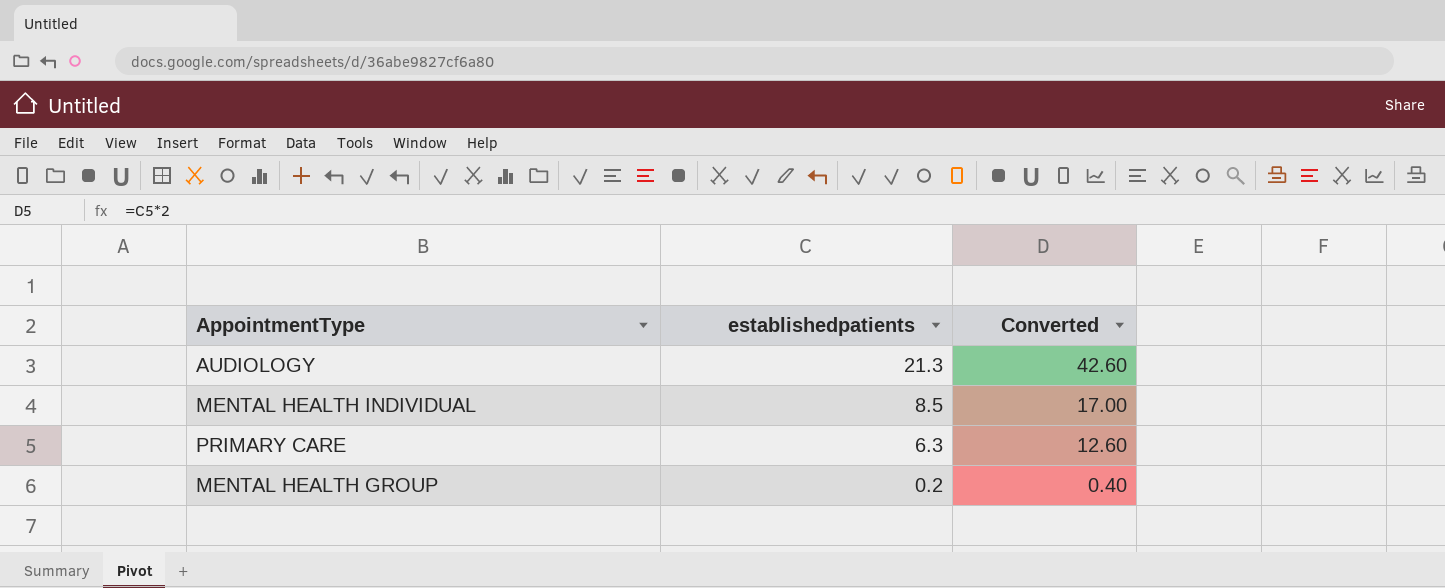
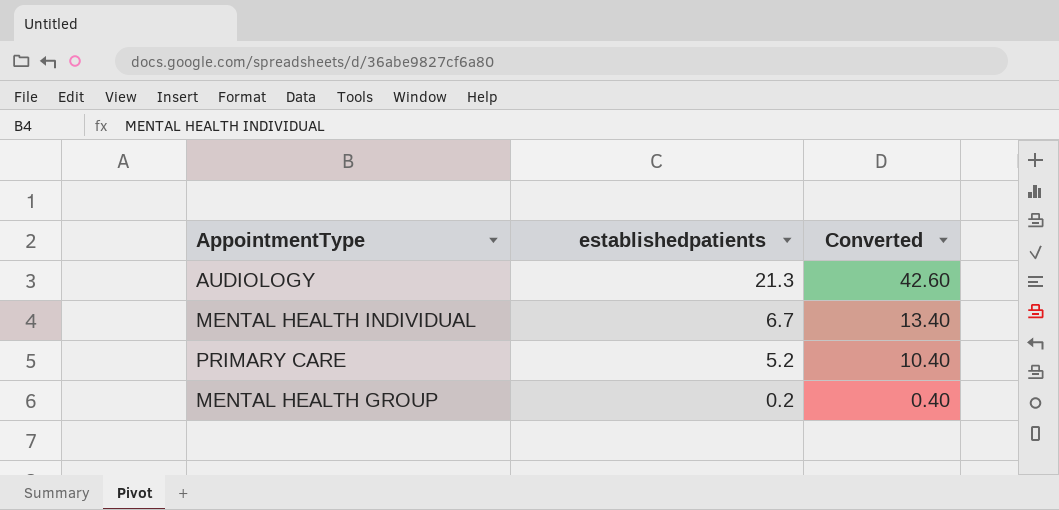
MENTAL HEALTH INDIVIDUAL | establishedpatients: 8.5 -> 6.7
MENTAL HEALTH INDIVIDUAL | Converted: 17.00 -> 13.40
PRIMARY CARE | establishedpatients: 6.3 -> 5.2
PRIMARY CARE | Converted: 12.60 -> 10.40

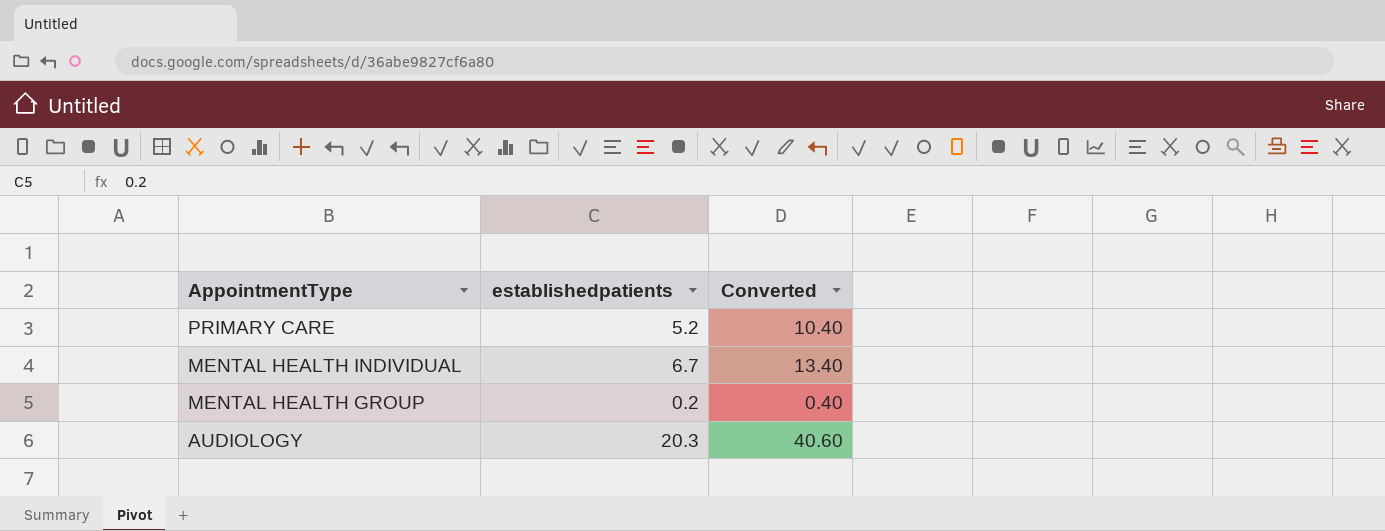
row order: establishedpatients descending -> AppointmentType descending
AUDIOLOGY | establishedpatients: 21.3 -> 20.3
AUDIOLOGY | Converted: 42.60 -> 40.60

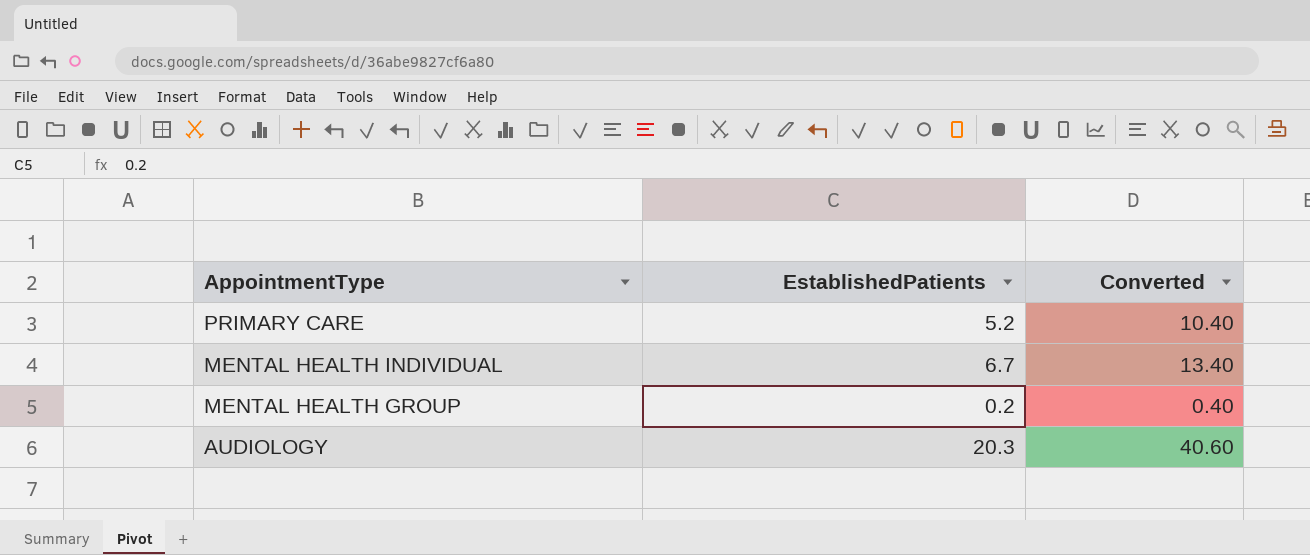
column name: establishedpatients -> EstablishedPatients

